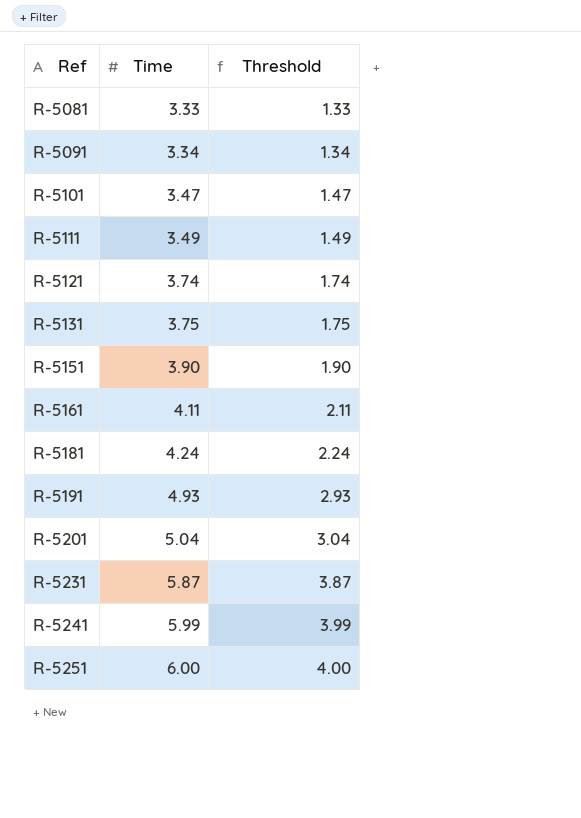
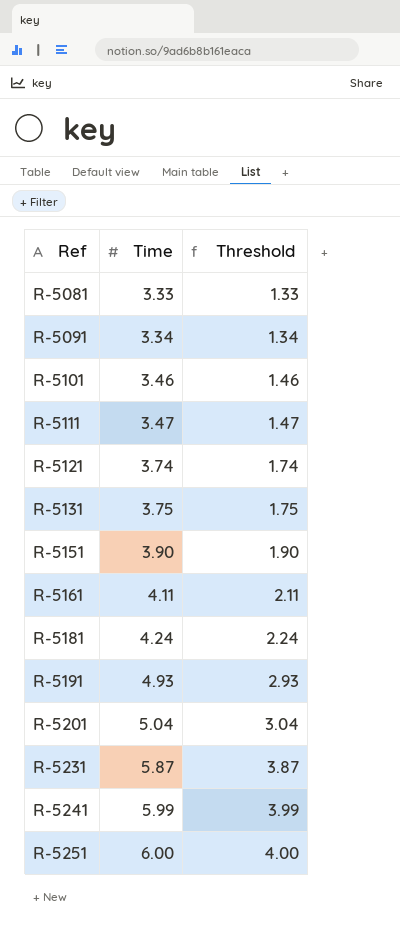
R-5101 | Time: 3.47 -> 3.46
R-5101 | Threshold: 1.47 -> 1.46
R-5111 | Time: 3.49 -> 3.47
R-5111 | Threshold: 1.49 -> 1.47

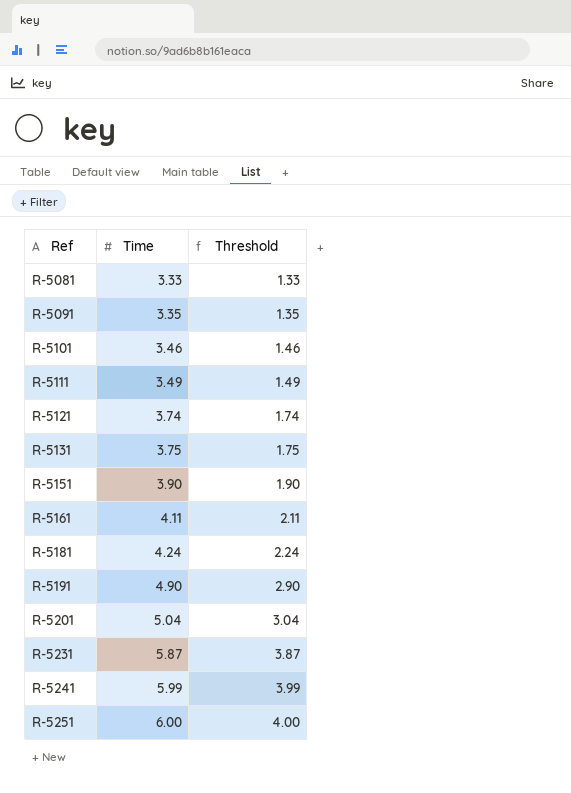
R-5091 | Time: 3.34 -> 3.35
R-5091 | Threshold: 1.34 -> 1.35
R-5111 | Time: 3.47 -> 3.49
R-5111 | Threshold: 1.47 -> 1.49
R-5191 | Time: 4.93 -> 4.90
R-5191 | Threshold: 2.93 -> 2.90

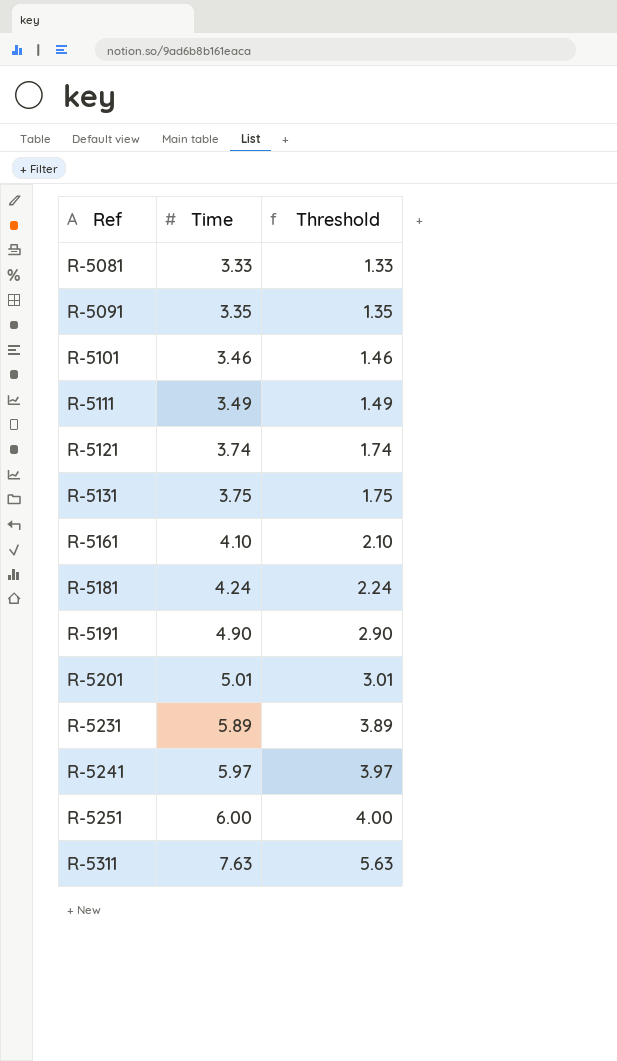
row R-5151: 3.90 | 1.90 -> none
R-5161 | Time: 4.11 -> 4.10
R-5161 | Threshold: 2.11 -> 2.10
R-5201 | Time: 5.04 -> 5.01
R-5201 | Threshold: 3.04 -> 3.01
R-5231 | Time: 5.87 -> 5.89
R-5231 | Threshold: 3.87 -> 3.89
R-5241 | Time: 5.99 -> 5.97
R-5241 | Threshold: 3.99 -> 3.97
row R-5311: none -> 7.63 | 5.63

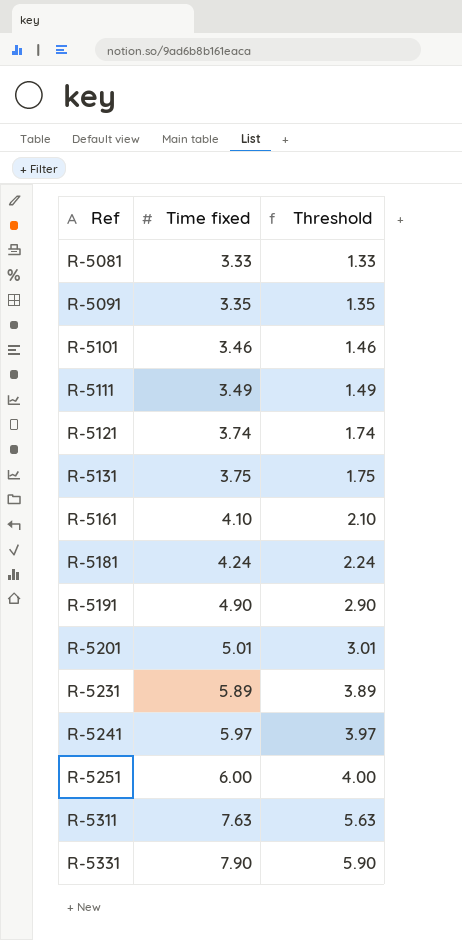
column name: Time -> Time fixed
row R-5331: none -> 7.90 | 5.90

